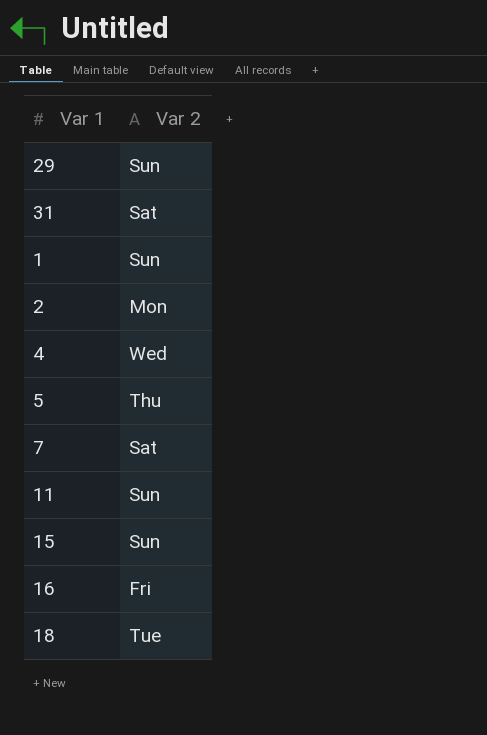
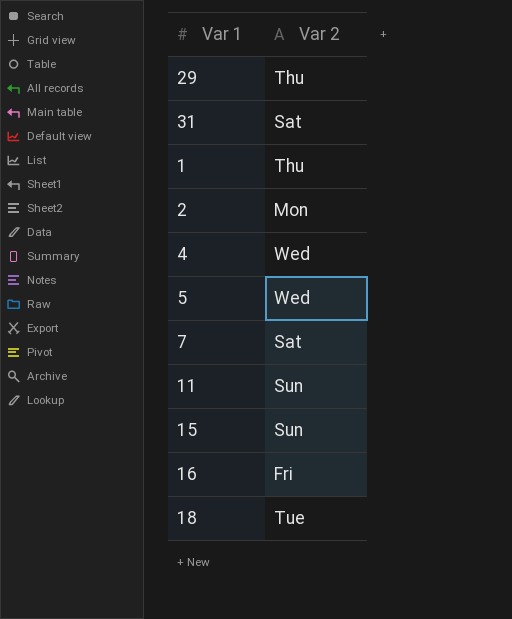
29 | Var 2: Sun -> Thu
1 | Var 2: Sun -> Thu
5 | Var 2: Thu -> Wed

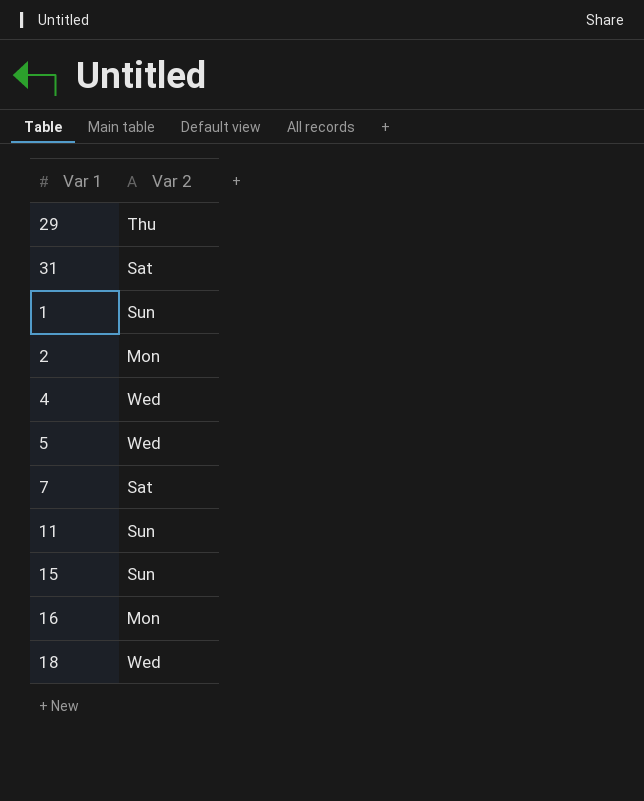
1 | Var 2: Thu -> Sun
16 | Var 2: Fri -> Mon
18 | Var 2: Tue -> Wed

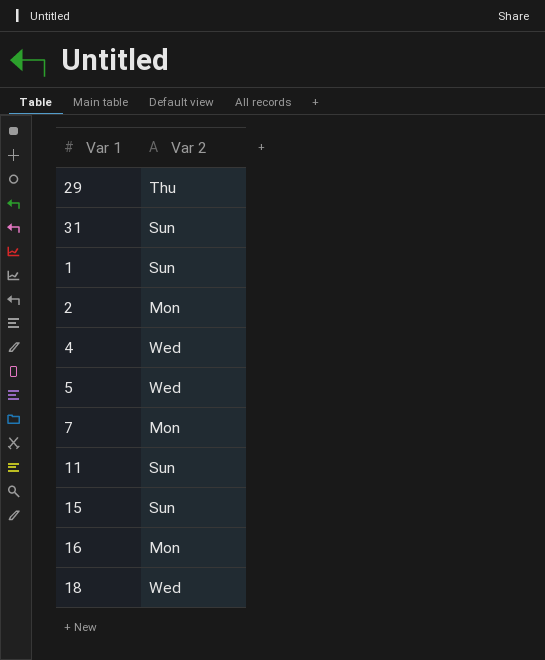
31 | Var 2: Sat -> Sun
7 | Var 2: Sat -> Mon

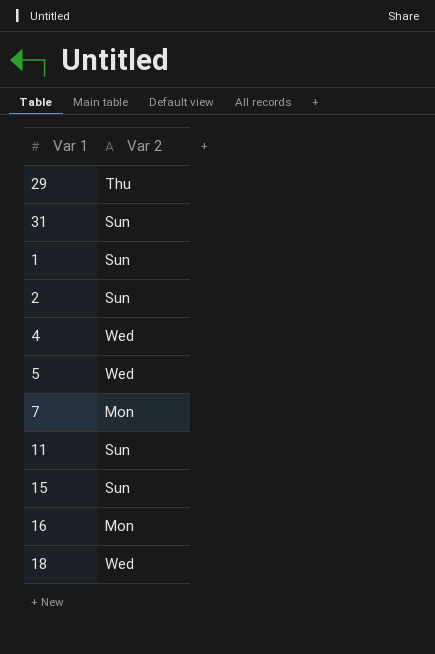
2 | Var 2: Mon -> Sun

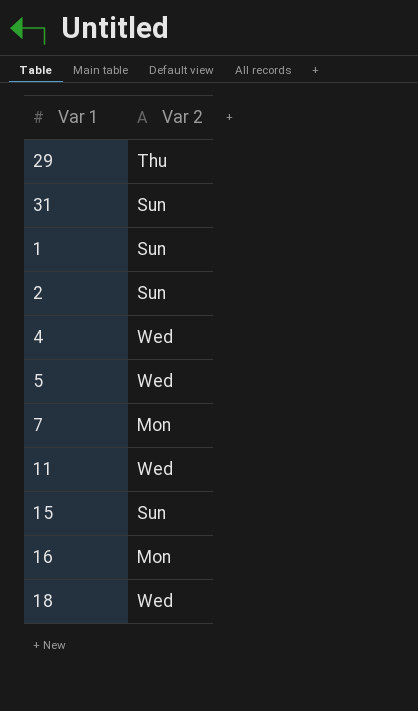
11 | Var 2: Sun -> Wed

